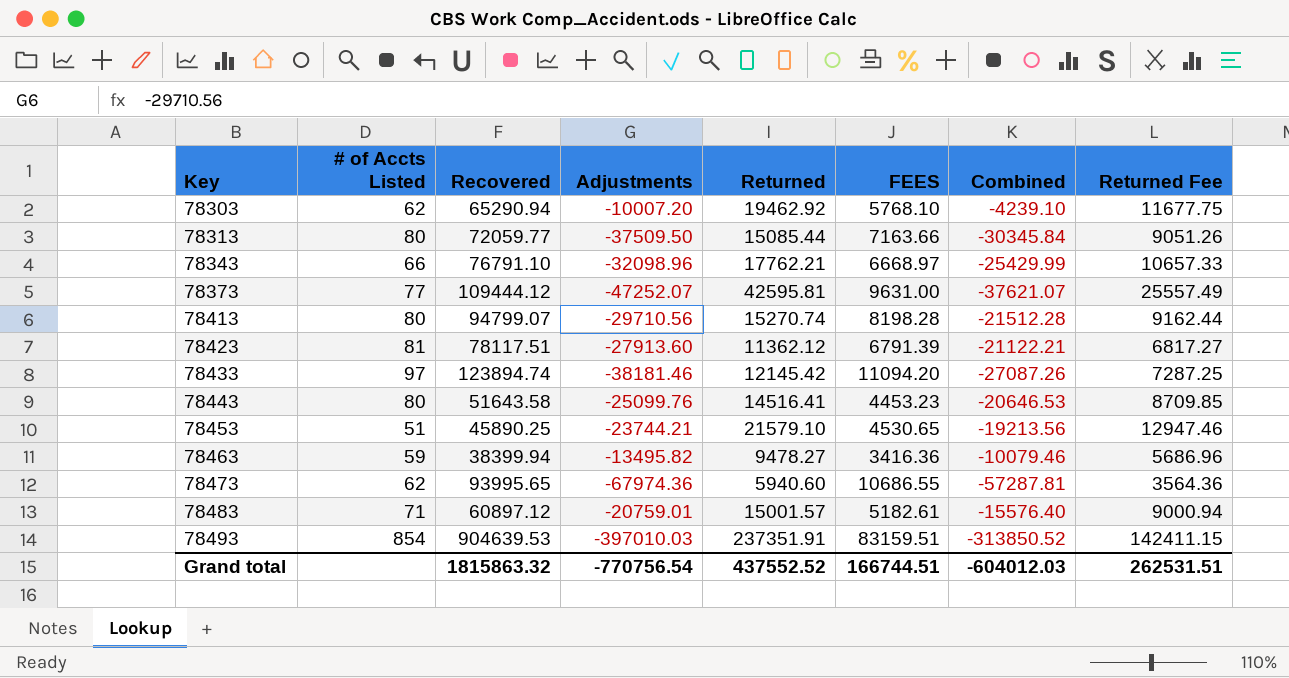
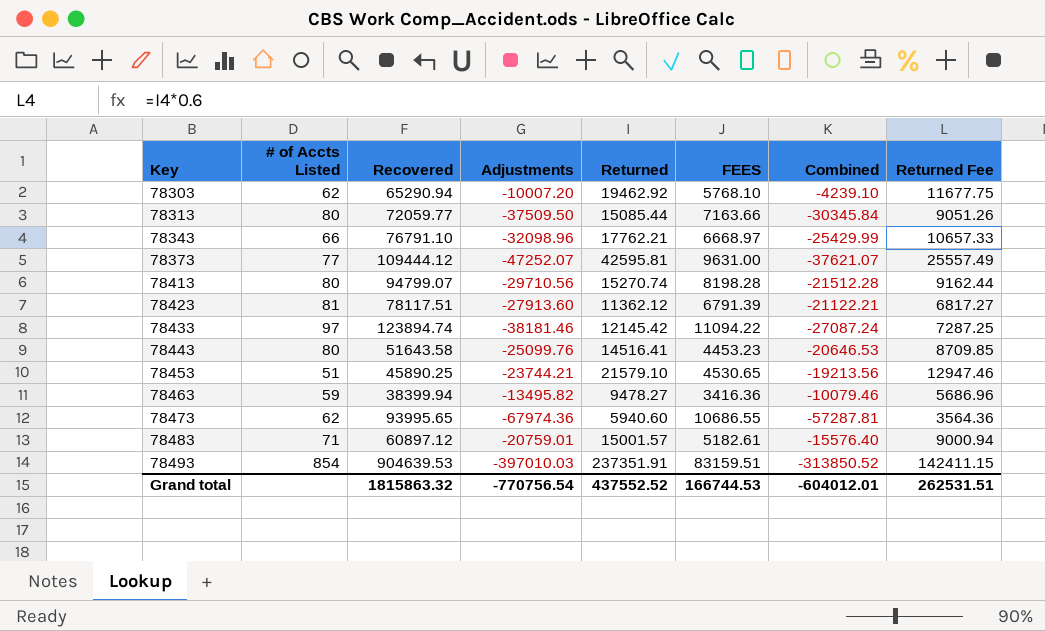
78433 | FEES: 11094.20 -> 11094.22
78433 | Combined: -27087.26 -> -27087.24
Grand total | FEES: 166744.51 -> 166744.53
Grand total | Combined: -604012.03 -> -604012.01

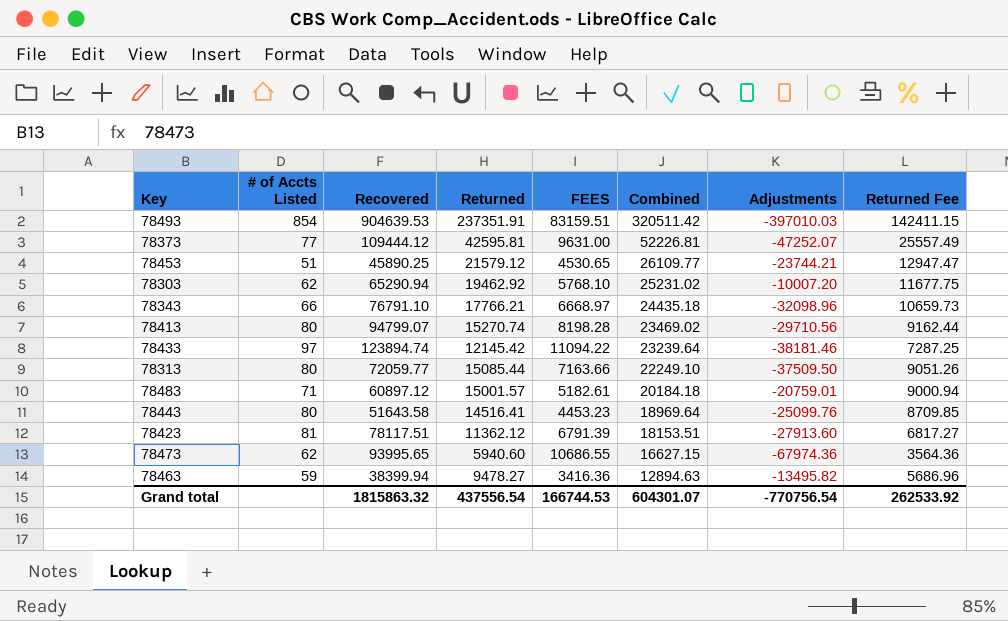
row order: Key ascending -> Combined descending
column Combined | formula: [Adjustments] + [FEES] -> [Returned] + [FEES]
column Adjustments | position: 4 -> 7
78453 | Returned: 21579.10 -> 21579.12
78453 | Returned Fee: 12947.46 -> 12947.47
78343 | Returned: 17762.21 -> 17766.21
78343 | Returned Fee: 10657.33 -> 10659.73
Grand total | Returned: 437552.52 -> 437556.54
Grand total | Combined: -604012.01 -> 604301.07
Grand total | Returned Fee: 262531.51 -> 262533.92

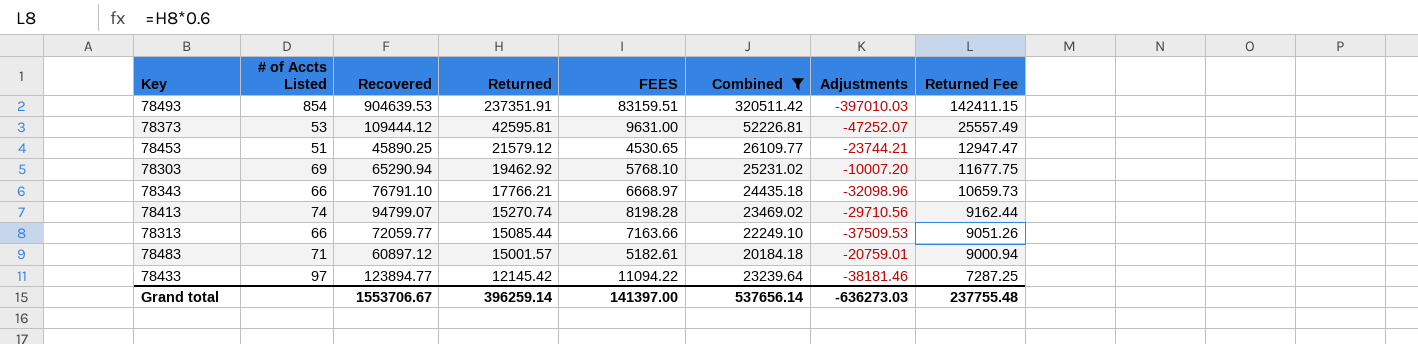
filter: none -> Combined >= 20184.18
row order: Combined descending -> Returned descending
78373 | # of Accts Listed: 77 -> 53
78303 | # of Accts Listed: 62 -> 69
78413 | # of Accts Listed: 80 -> 74
78313 | # of Accts Listed: 80 -> 66
78313 | Adjustments: -37509.50 -> -37509.53
78433 | Recovered: 123894.74 -> 123894.77
Grand total | Recovered: 1815863.32 -> 1553706.67
Grand total | Returned: 437556.54 -> 396259.14
Grand total | FEES: 166744.53 -> 141397.00
Grand total | Combined: 604301.07 -> 537656.14
Grand total | Adjustments: -770756.54 -> -636273.03
Grand total | Returned Fee: 262533.92 -> 237755.48

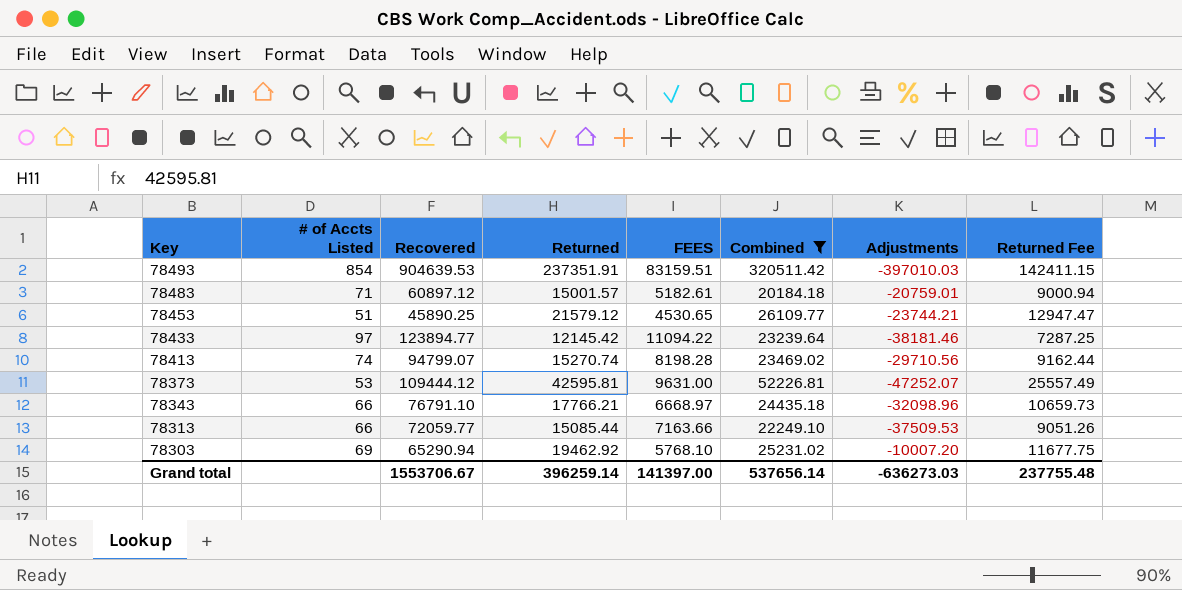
row order: Returned descending -> Key descending

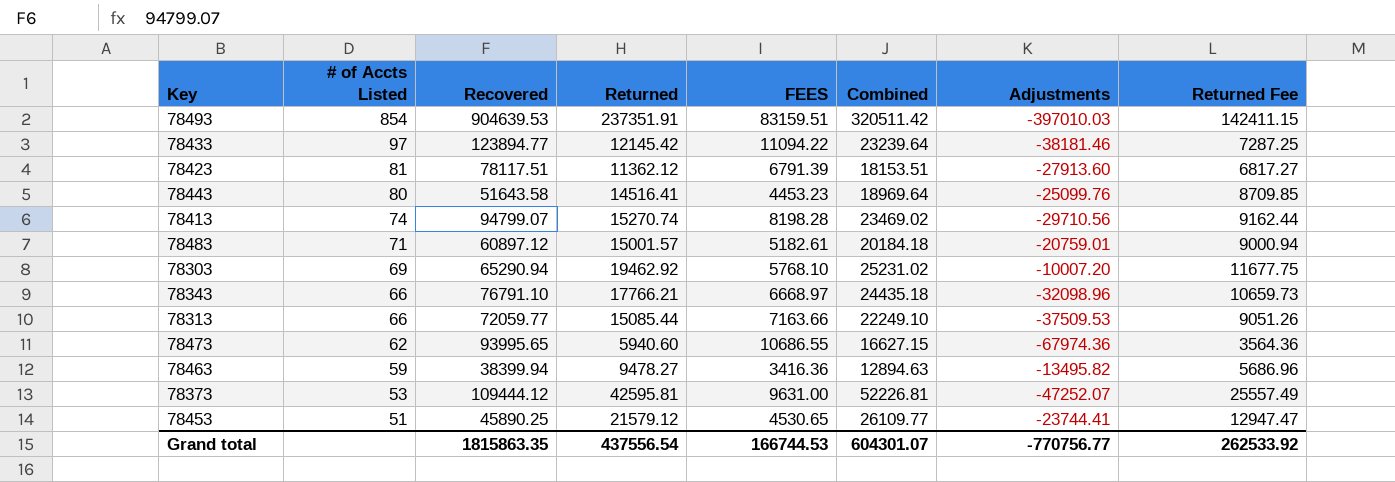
filter: Combined >= 20184.18 -> none
row order: Key descending -> # of Accts Listed descending
78453 | Adjustments: -23744.21 -> -23744.41
Grand total | Recovered: 1553706.67 -> 1815863.35
Grand total | Returned: 396259.14 -> 437556.54
Grand total | FEES: 141397.00 -> 166744.53
Grand total | Combined: 537656.14 -> 604301.07
Grand total | Adjustments: -636273.03 -> -770756.77
Grand total | Returned Fee: 237755.48 -> 262533.92

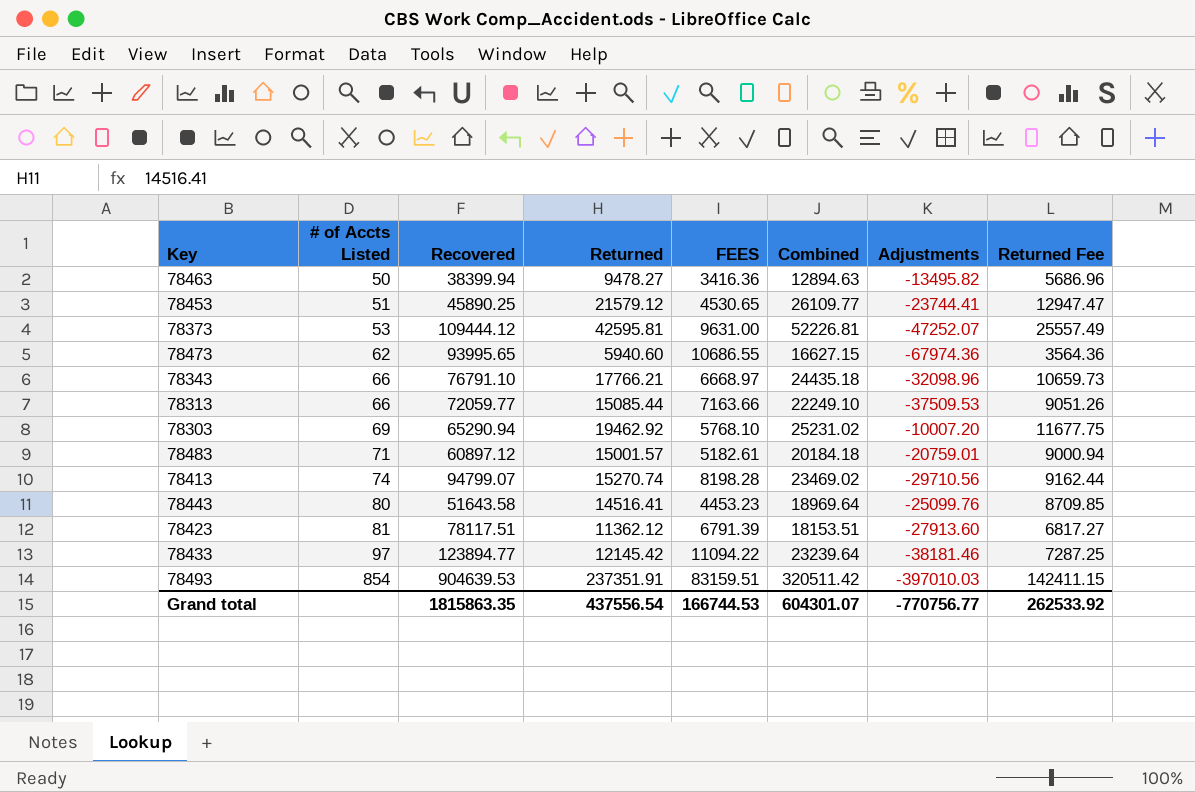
row order: # of Accts Listed descending -> # of Accts Listed ascending
78463 | # of Accts Listed: 59 -> 50

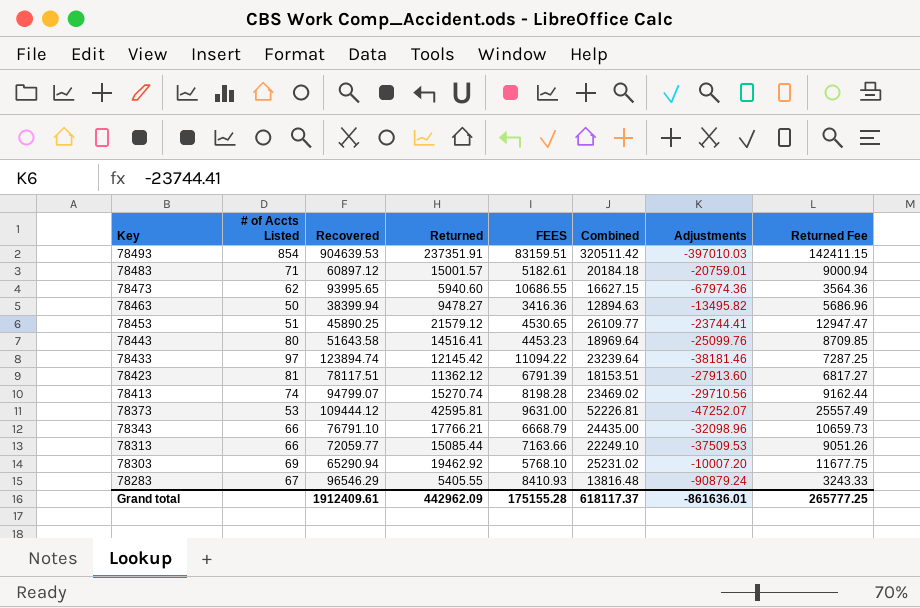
row order: # of Accts Listed ascending -> Key descending
78433 | Recovered: 123894.77 -> 123894.74
78343 | FEES: 6668.97 -> 6668.79
78343 | Combined: 24435.18 -> 24435.00
row 78283: none -> 67 | 96546.29 | 5405.55 | 8410.93 | 13816.48 | -90879.24 | 3243.33
Grand total | Recovered: 1815863.35 -> 1912409.61
Grand total | Returned: 437556.54 -> 442962.09
Grand total | FEES: 166744.53 -> 175155.28
Grand total | Combined: 604301.07 -> 618117.37
Grand total | Adjustments: -770756.77 -> -861636.01
Grand total | Returned Fee: 262533.92 -> 265777.25

